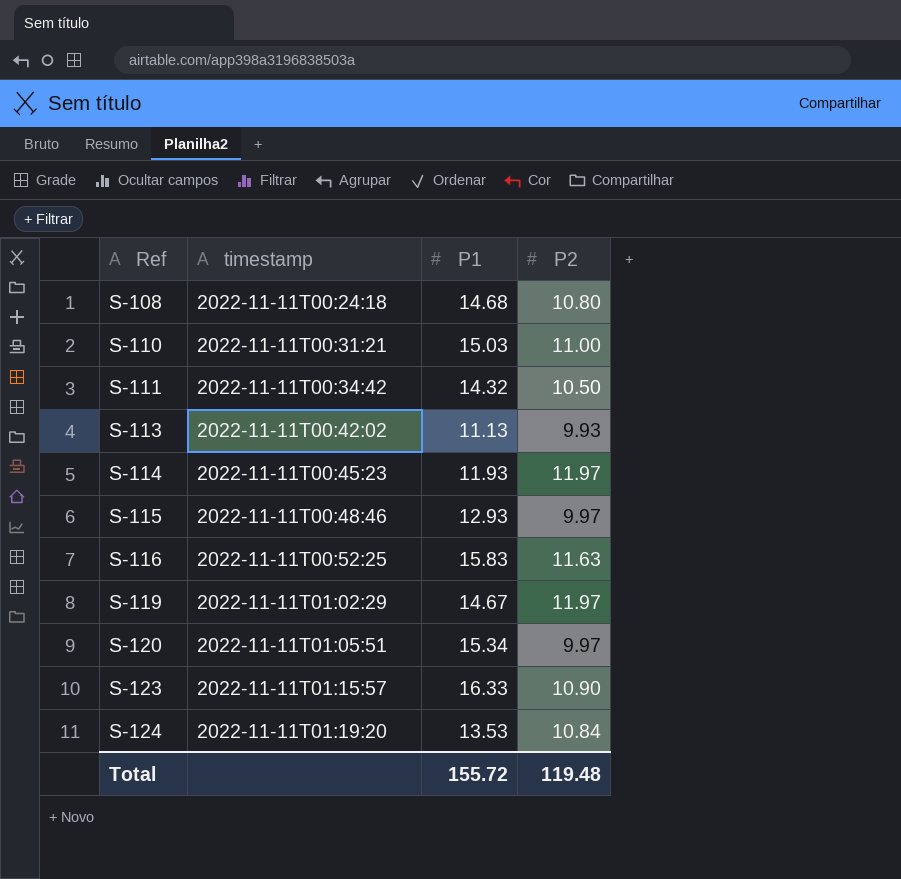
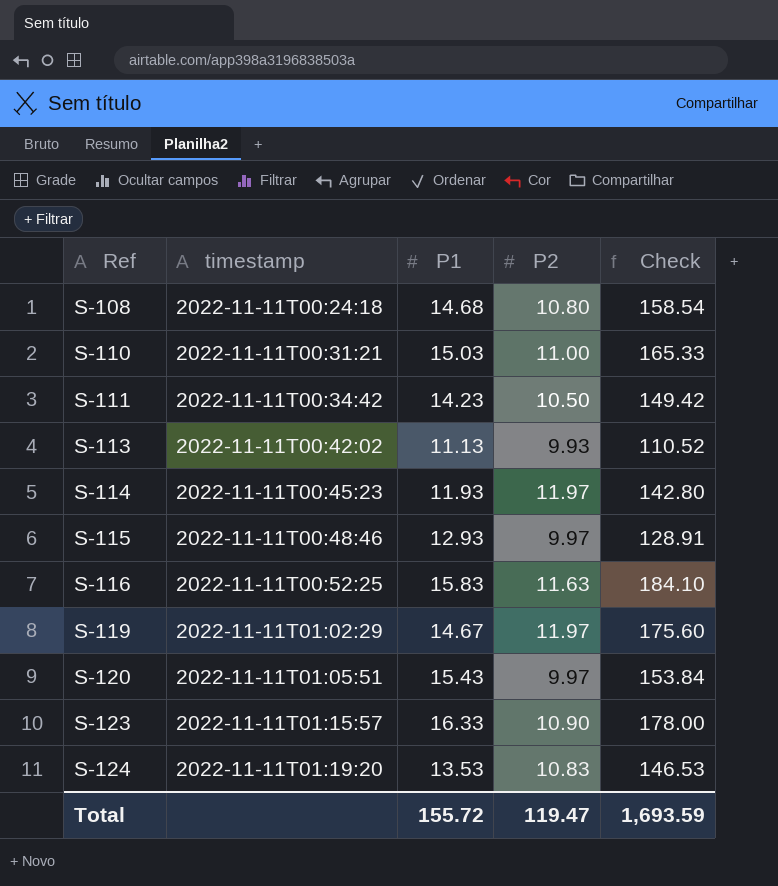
column Check | formula: none -> [P1] * [P2]
S-111 | P1: 14.32 -> 14.23
S-120 | P1: 15.34 -> 15.43
S-124 | P2: 10.84 -> 10.83
Total | P2: 119.48 -> 119.47

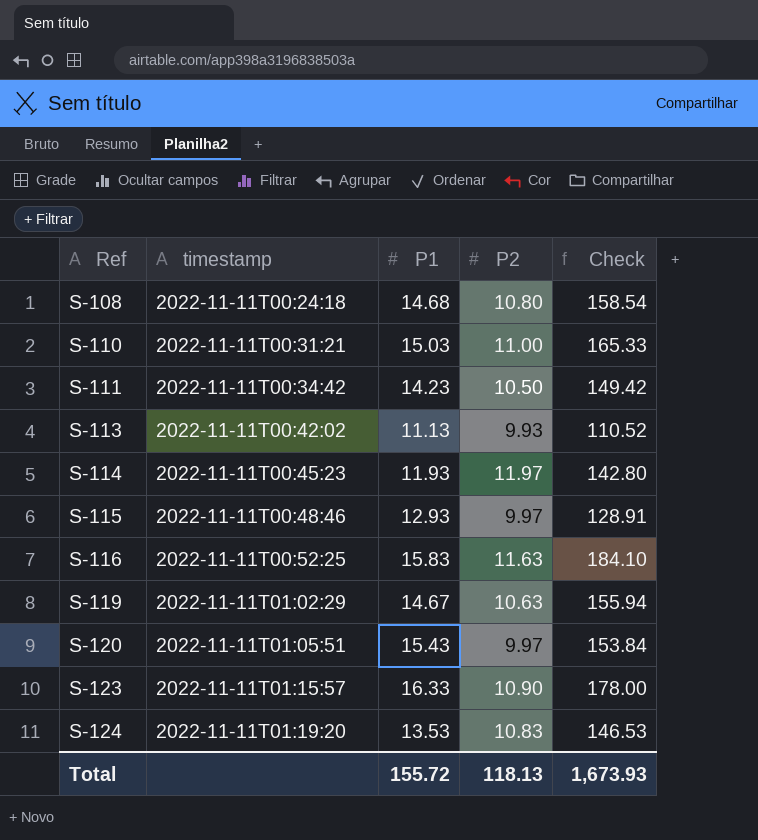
S-119 | P2: 11.97 -> 10.63
S-119 | Check: 175.60 -> 155.94
Total | P2: 119.47 -> 118.13
Total | Check: 1,693.59 -> 1,673.93

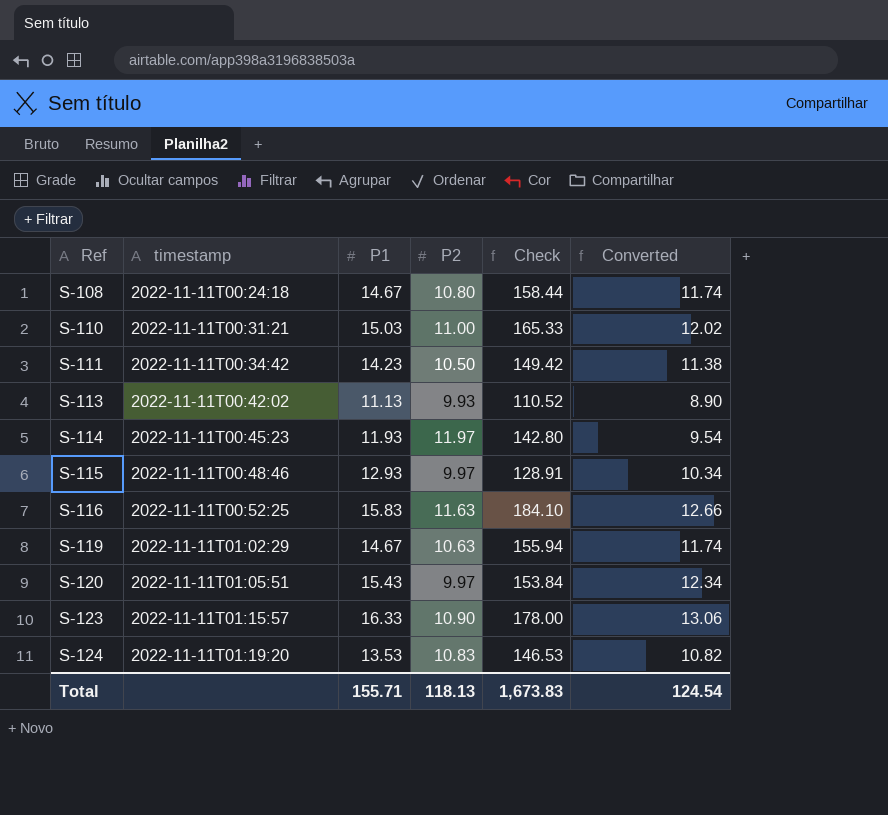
column Converted | formula: none -> [P1] * 0.8
S-108 | P1: 14.68 -> 14.67
S-108 | Check: 158.54 -> 158.44
Total | P1: 155.72 -> 155.71
Total | Check: 1,673.93 -> 1,673.83

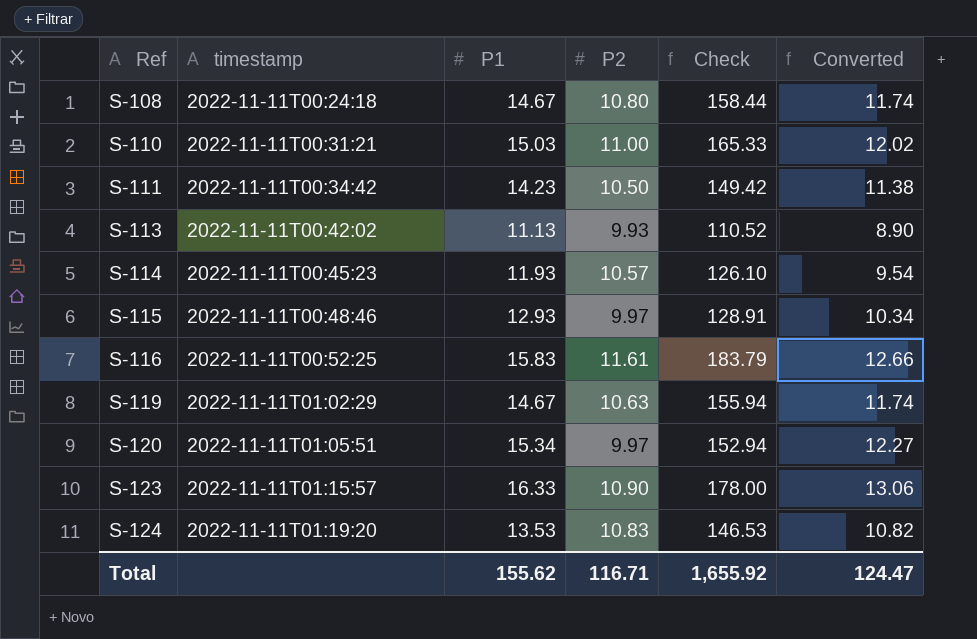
S-114 | P2: 11.97 -> 10.57
S-114 | Check: 142.80 -> 126.10
S-116 | P2: 11.63 -> 11.61
S-116 | Check: 184.10 -> 183.79
S-120 | P1: 15.43 -> 15.34
S-120 | Check: 153.84 -> 152.94
S-120 | Converted: 12.34 -> 12.27
Total | P1: 155.71 -> 155.62
Total | P2: 118.13 -> 116.71
Total | Check: 1,673.83 -> 1,655.92
Total | Converted: 124.54 -> 124.47

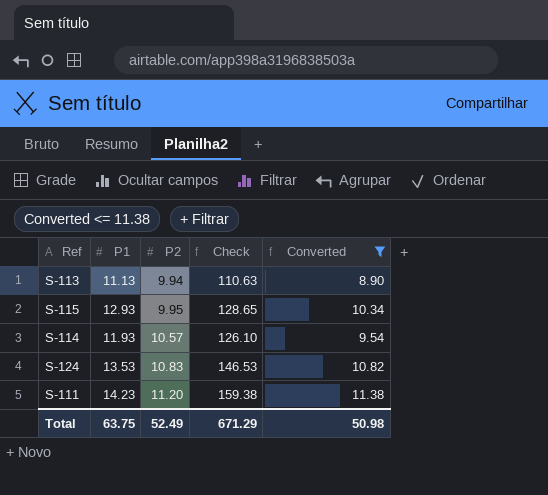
filter: none -> Converted <= 11.38
row order: Ref ascending -> P2 ascending
column timestamp | position: 2 -> none
S-113 | P2: 9.93 -> 9.94
S-113 | Check: 110.52 -> 110.63
S-115 | P2: 9.97 -> 9.95
S-115 | Check: 128.91 -> 128.65
S-111 | P2: 10.50 -> 11.20
S-111 | Check: 149.42 -> 159.38
Total | P1: 155.62 -> 63.75
Total | P2: 116.71 -> 52.49
Total | Check: 1,655.92 -> 671.29
Total | Converted: 124.47 -> 50.98

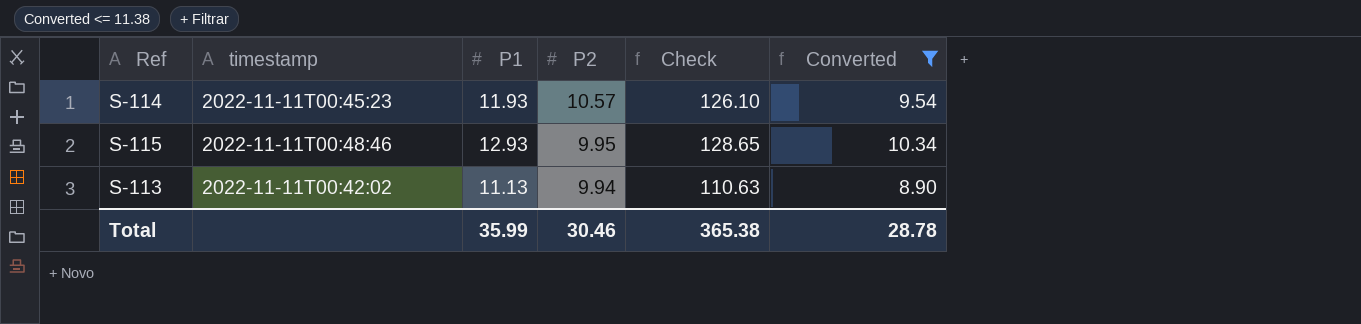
row order: P2 ascending -> P2 descending
column timestamp | position: none -> 2
row S-124: 13.53 | 10.83 | 146.53 | 10.82 -> none
row S-111: 14.23 | 11.20 | 159.38 | 11.38 -> none
Total | P1: 63.75 -> 35.99
Total | P2: 52.49 -> 30.46
Total | Check: 671.29 -> 365.38
Total | Converted: 50.98 -> 28.78

